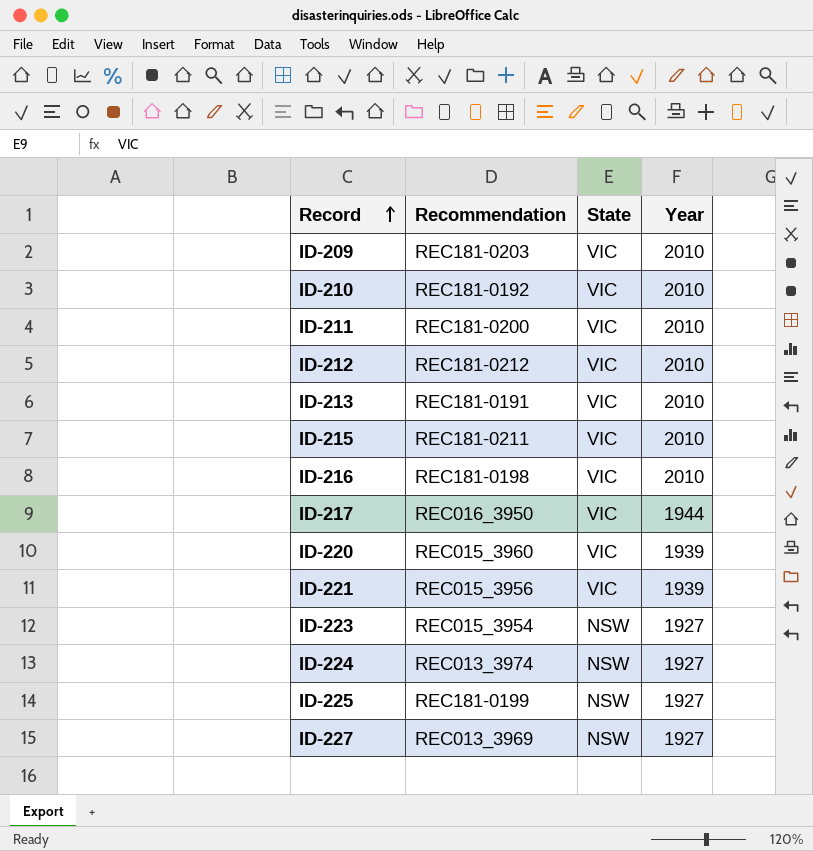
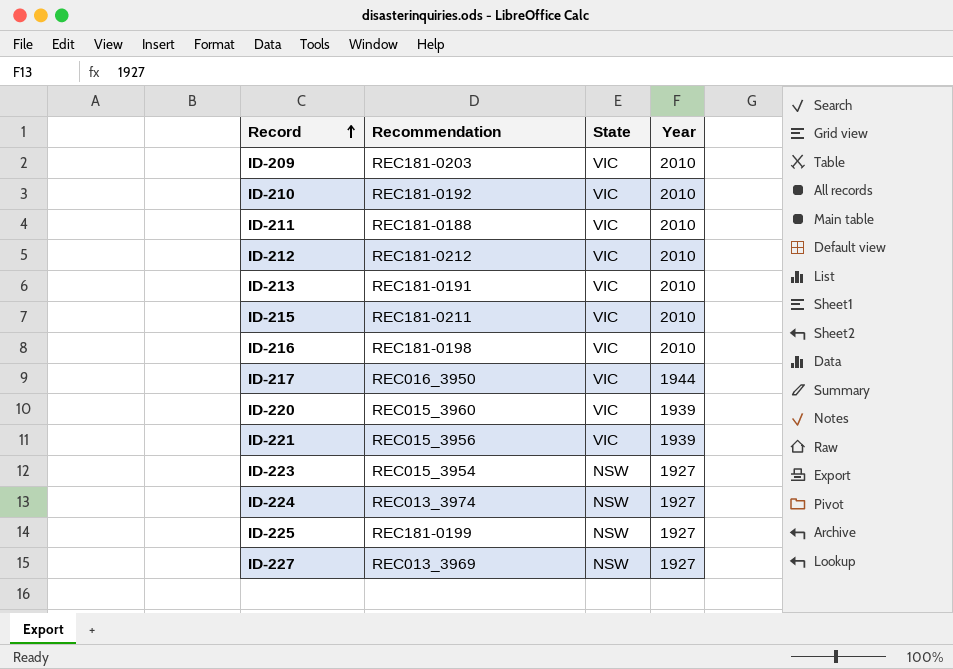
ID-211 | Recommendation: REC181-0200 -> REC181-0188

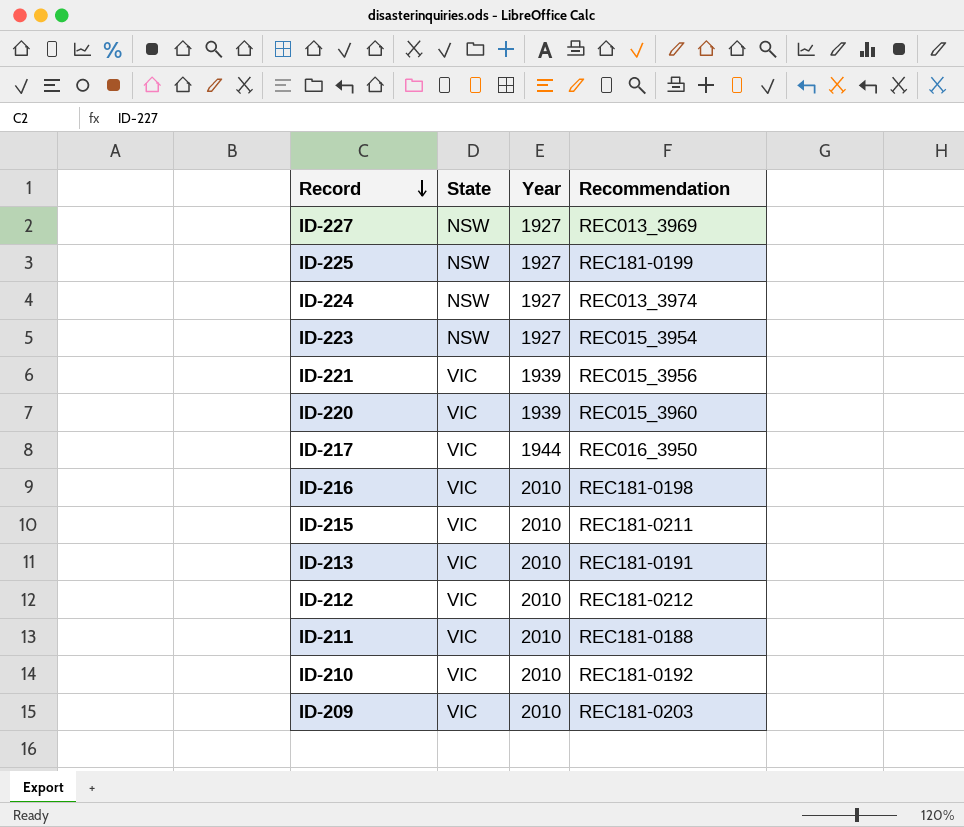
row order: Record ascending -> Record descending
column Recommendation | position: 2 -> 4

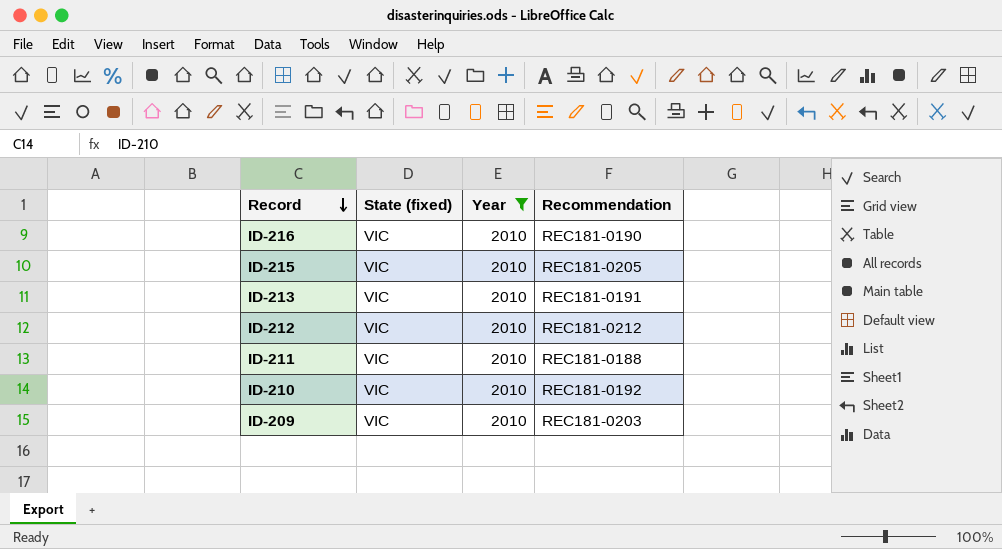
filter: none -> Year = 2010
column name: State -> State (fixed)
ID-216 | Recommendation: REC181-0198 -> REC181-0190
ID-215 | Recommendation: REC181-0211 -> REC181-0205

